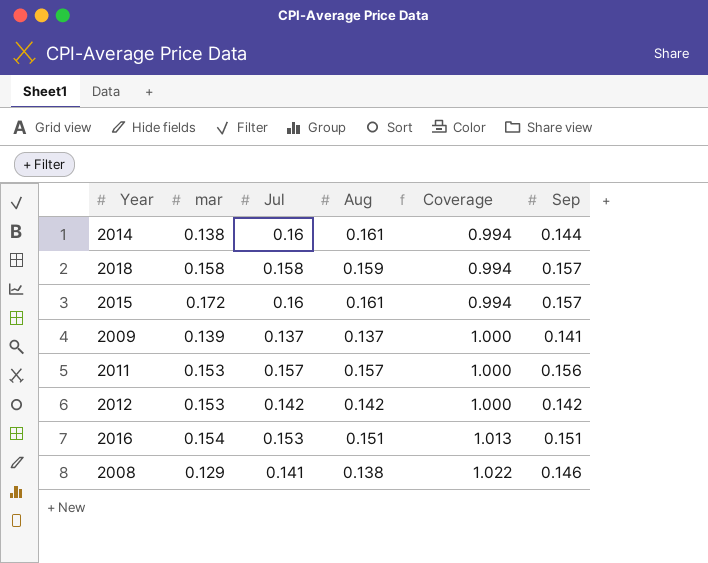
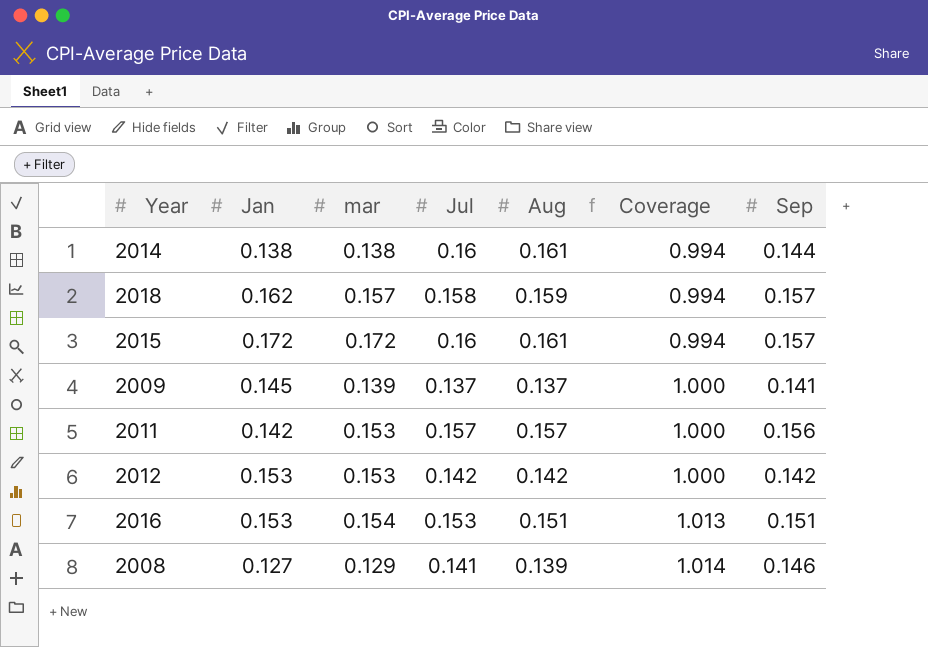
column Jan | position: none -> 2
2018 | mar: 0.158 -> 0.157
2008 | Aug: 0.138 -> 0.139
2008 | Coverage: 1.022 -> 1.014

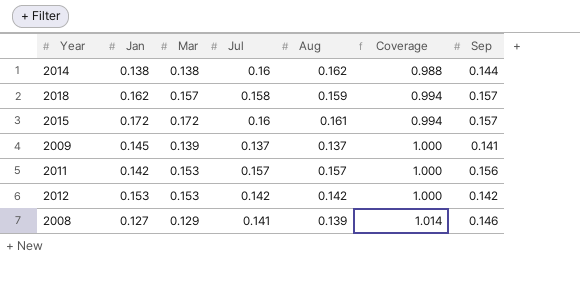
column name: mar -> Mar
row 2016: 0.153 | 0.154 | 0.153 | 0.151 | 1.013 | 0.151 -> none
2014 | Aug: 0.161 -> 0.162
2014 | Coverage: 0.994 -> 0.988

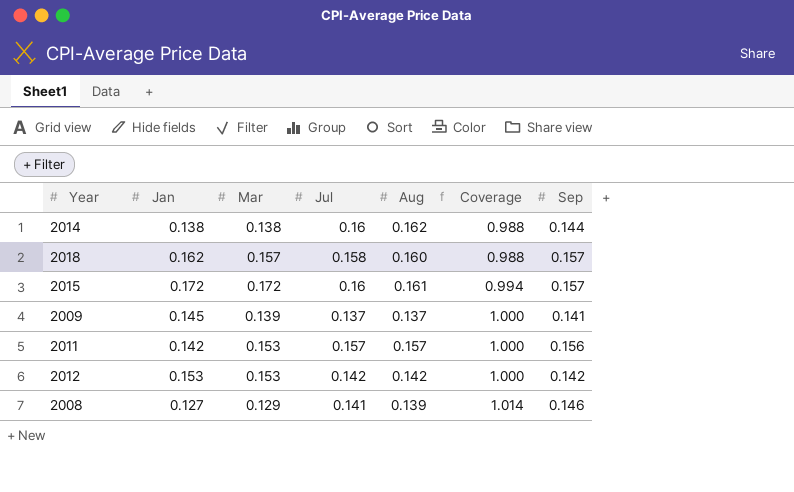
2018 | Aug: 0.159 -> 0.160
2018 | Coverage: 0.994 -> 0.988

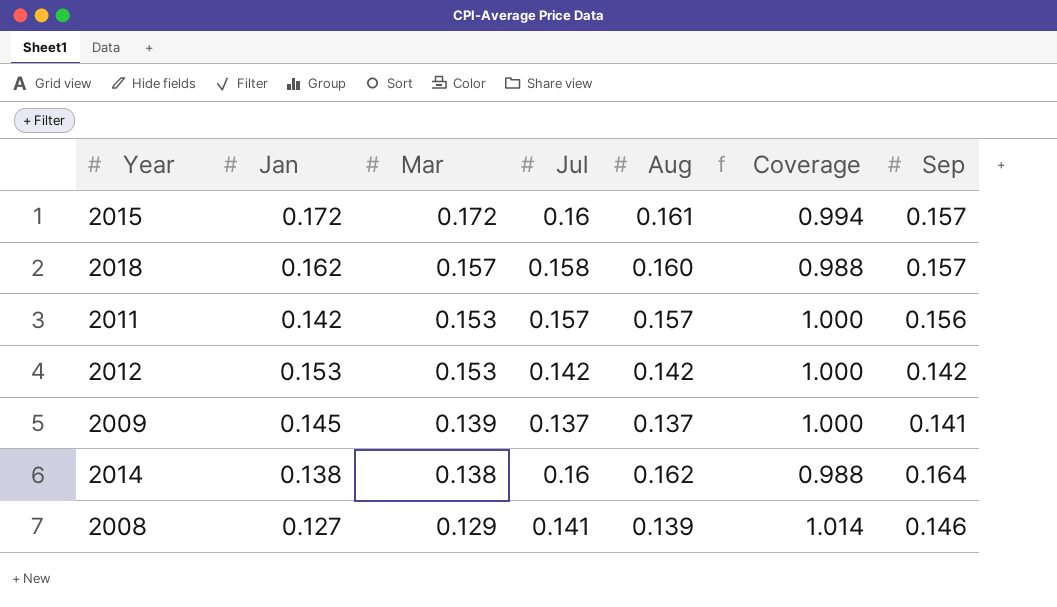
row order: Coverage ascending -> Mar descending
2014 | Sep: 0.144 -> 0.164

